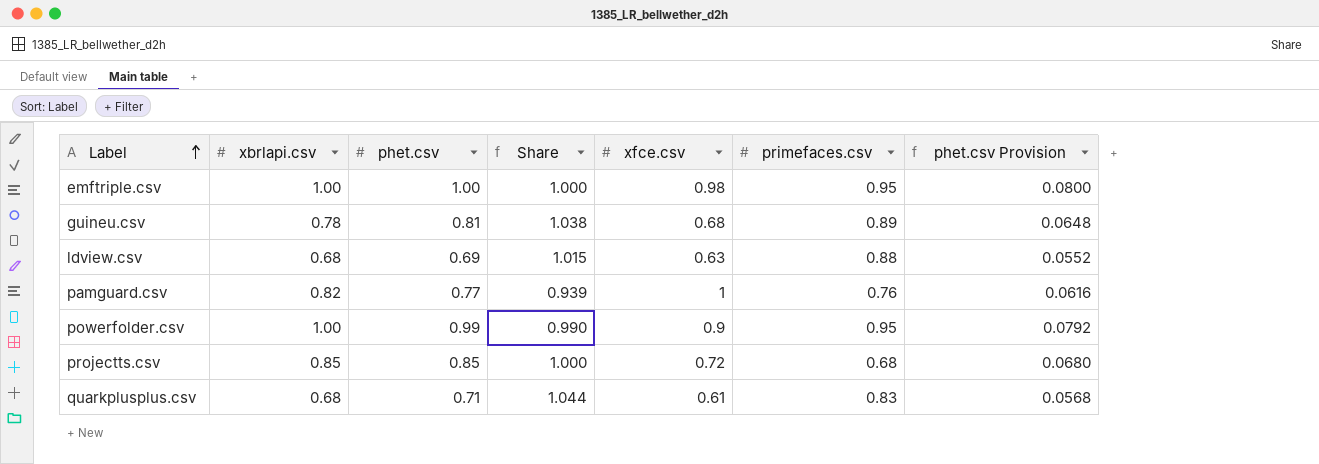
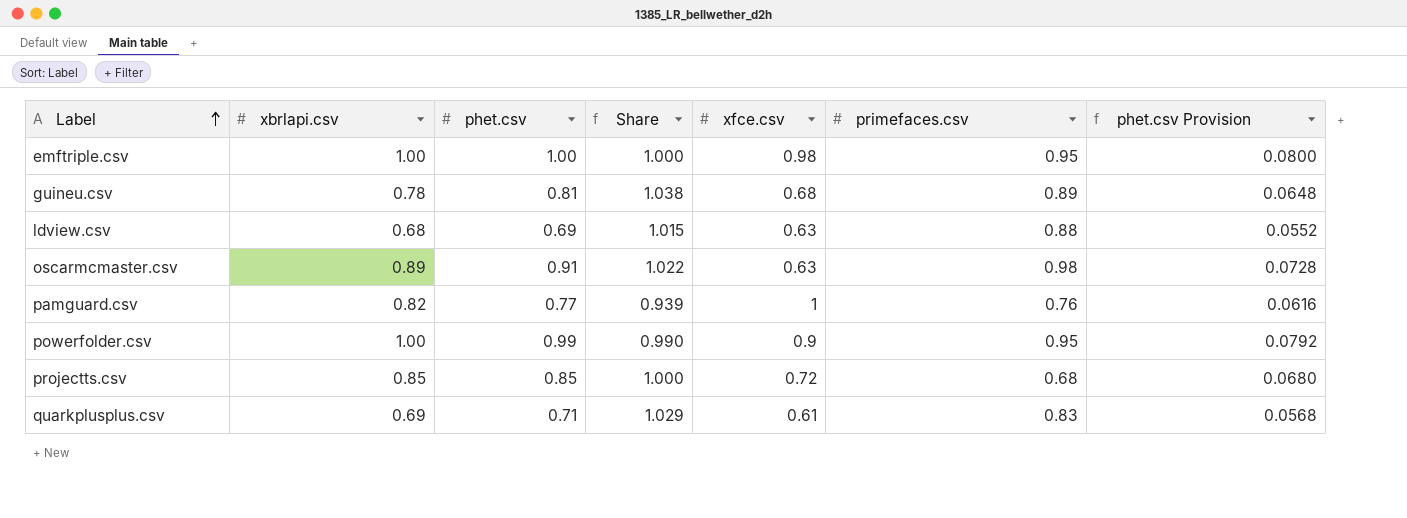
row oscarmcmaster.csv: none -> 0.89 | 0.91 | 1.022 | 0.63 | 0.98 | 0.0728
quarkplusplus.csv | xbrlapi.csv: 0.68 -> 0.69
quarkplusplus.csv | Share: 1.044 -> 1.029

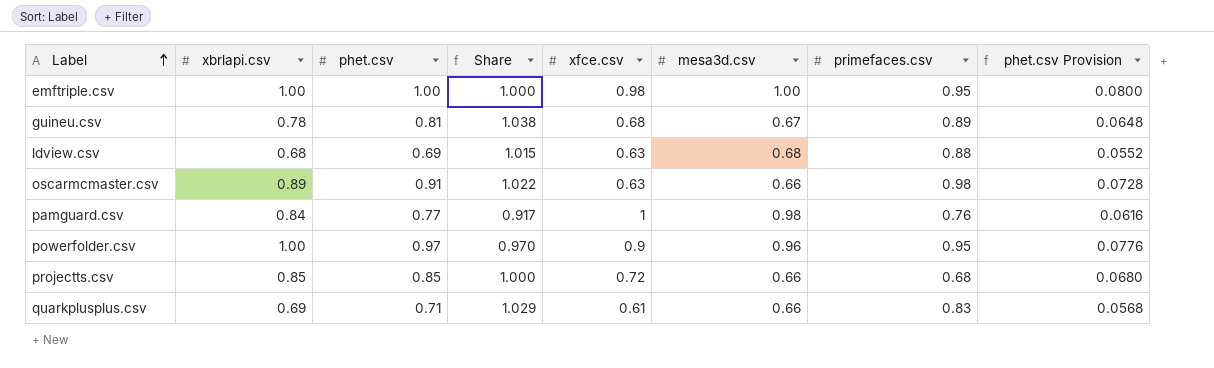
column mesa3d.csv | position: none -> 6
pamguard.csv | xbrlapi.csv: 0.82 -> 0.84
pamguard.csv | Share: 0.939 -> 0.917
powerfolder.csv | phet.csv: 0.99 -> 0.97
powerfolder.csv | Share: 0.990 -> 0.970
powerfolder.csv | phet.csv Provision: 0.0792 -> 0.0776

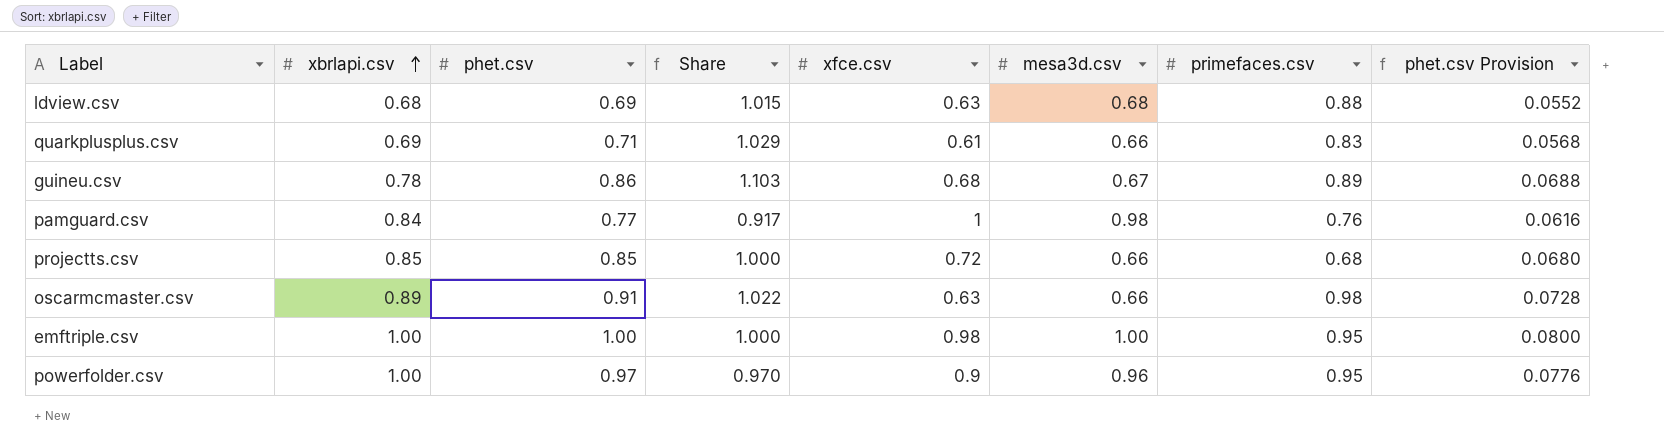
row order: Label ascending -> xbrlapi.csv ascending
guineu.csv | phet.csv: 0.81 -> 0.86
guineu.csv | Share: 1.038 -> 1.103
guineu.csv | phet.csv Provision: 0.0648 -> 0.0688

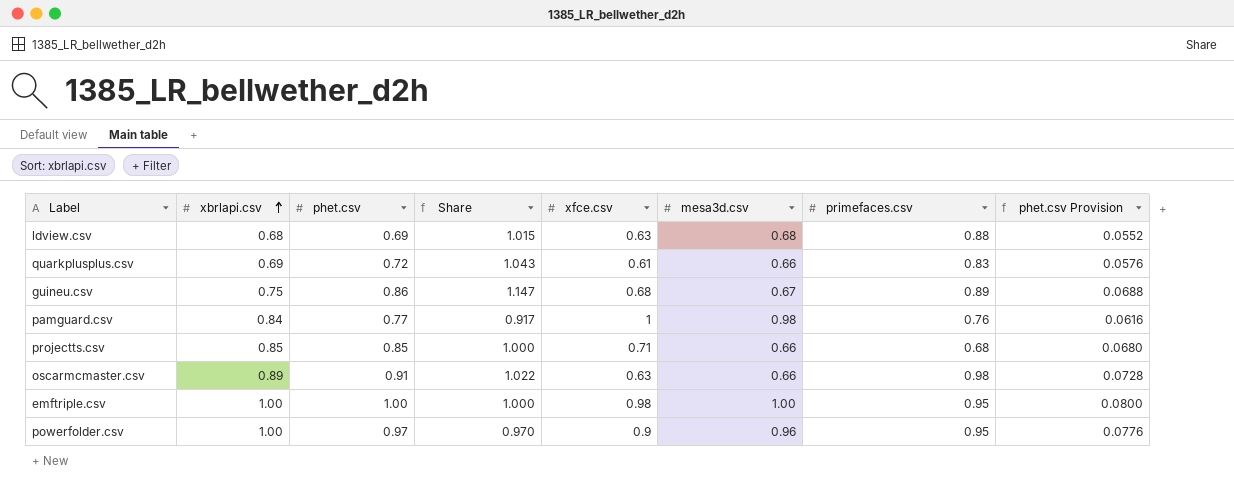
quarkplusplus.csv | phet.csv: 0.71 -> 0.72
quarkplusplus.csv | Share: 1.029 -> 1.043
quarkplusplus.csv | phet.csv Provision: 0.0568 -> 0.0576
guineu.csv | xbrlapi.csv: 0.78 -> 0.75
guineu.csv | Share: 1.103 -> 1.147
projectts.csv | xfce.csv: 0.72 -> 0.71

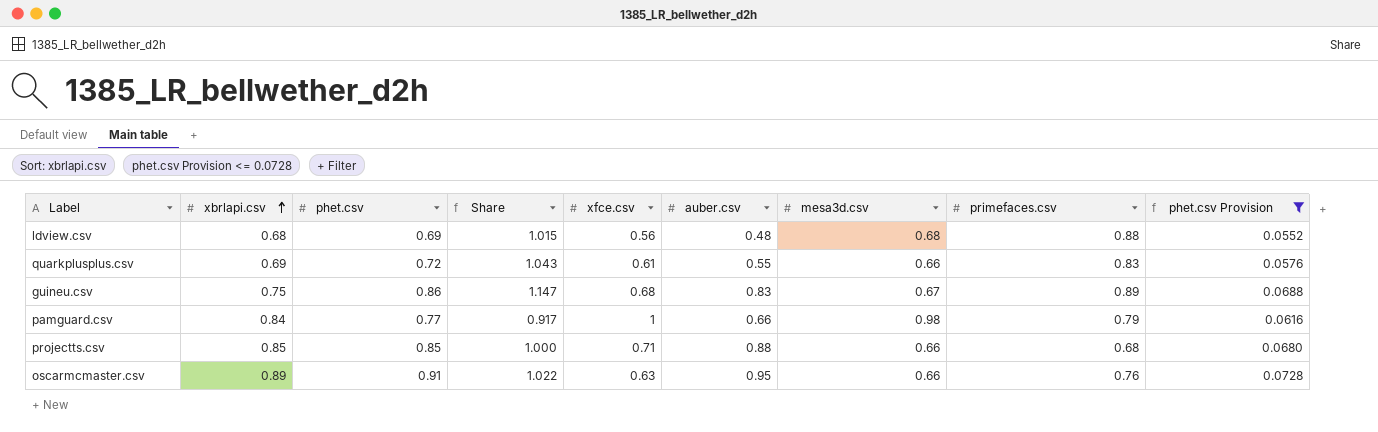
filter: none -> phet.csv Provision <= 0.0728
column auber.csv | position: none -> 6
ldview.csv | xfce.csv: 0.63 -> 0.56
pamguard.csv | primefaces.csv: 0.76 -> 0.79
oscarmcmaster.csv | primefaces.csv: 0.98 -> 0.76

